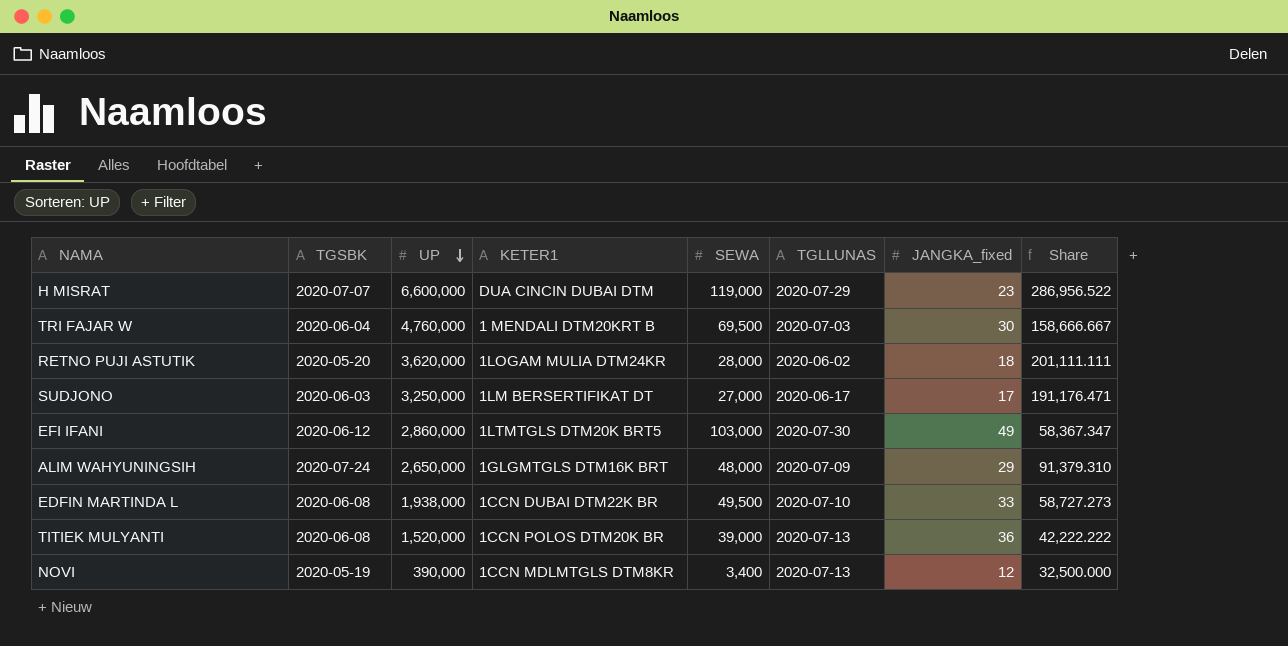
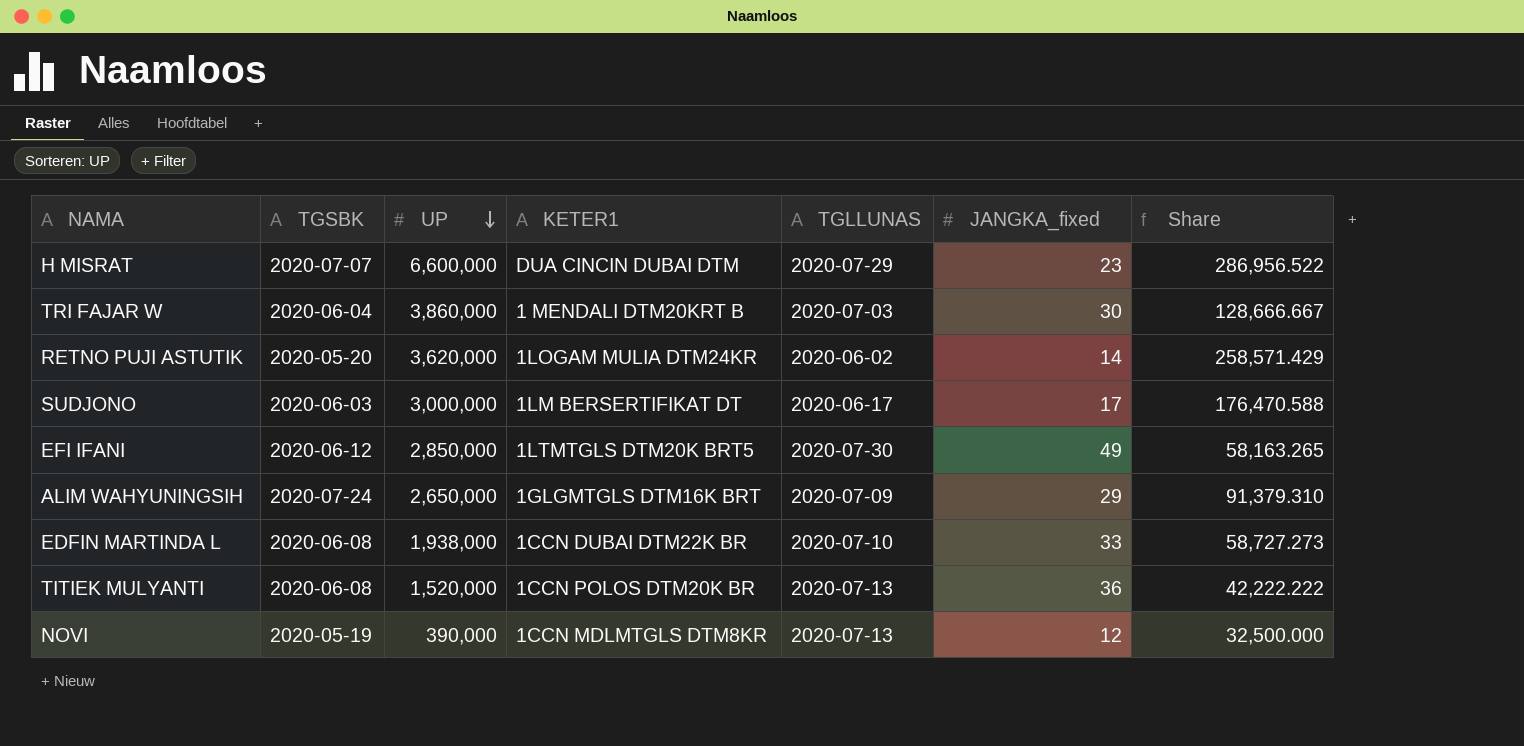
column SEWA | position: 5 -> none
TRI FAJAR W | UP: 4,760,000 -> 3,860,000
TRI FAJAR W | Share: 158,666.667 -> 128,666.667
RETNO PUJI ASTUTIK | JANGKA_fixed: 18 -> 14
RETNO PUJI ASTUTIK | Share: 201,111.111 -> 258,571.429
SUDJONO | UP: 3,250,000 -> 3,000,000
SUDJONO | Share: 191,176.471 -> 176,470.588
EFI IFANI | UP: 2,860,000 -> 2,850,000
EFI IFANI | Share: 58,367.347 -> 58,163.265

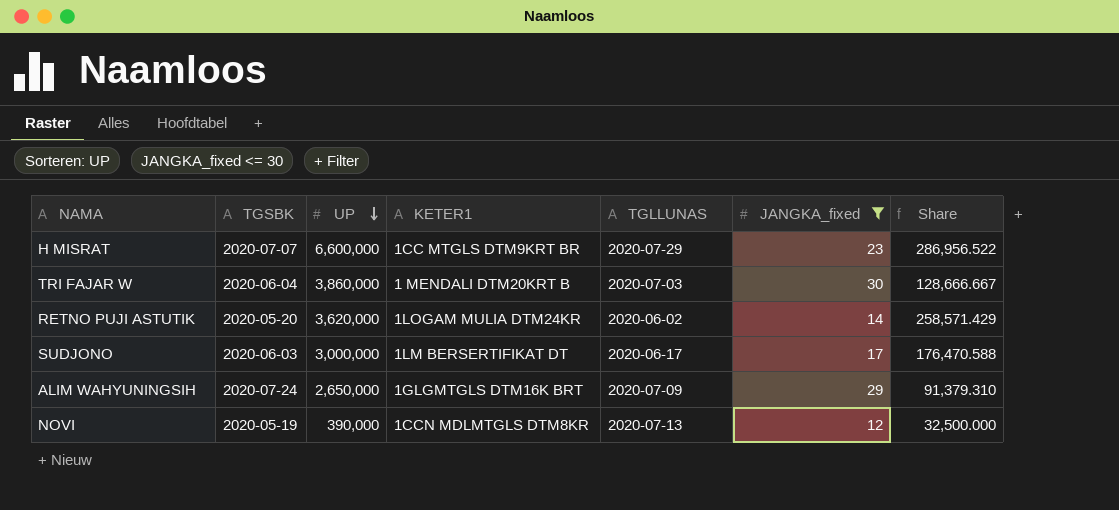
filter: none -> JANGKA_fixed <= 30
H MISRAT | KETER1: DUA CINCIN DUBAI DTM -> 1CC MTGLS DTM9KRT BR

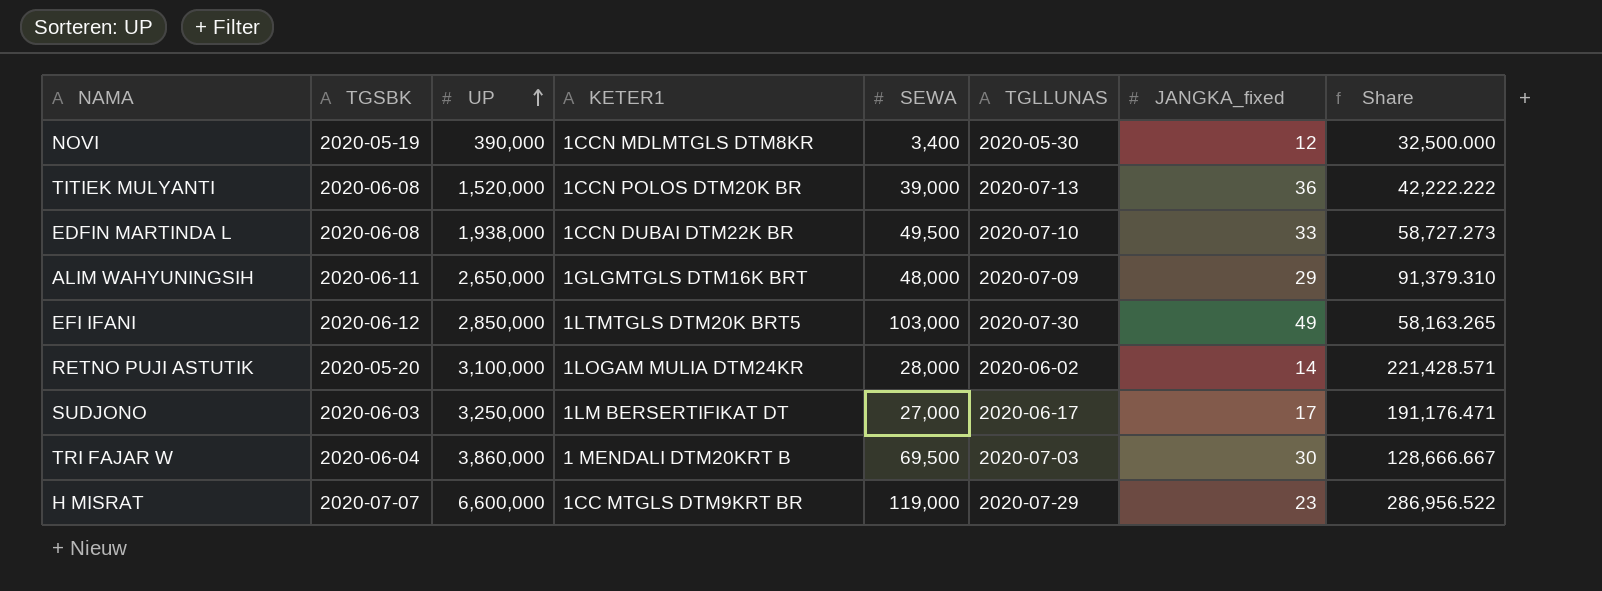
filter: JANGKA_fixed <= 30 -> none
row order: UP descending -> UP ascending
column SEWA | position: none -> 5
NOVI | TGLLUNAS: 2020-07-13 -> 2020-05-30
ALIM WAHYUNINGSIH | TGSBK: 2020-07-24 -> 2020-06-11
RETNO PUJI ASTUTIK | UP: 3,620,000 -> 3,100,000
RETNO PUJI ASTUTIK | Share: 258,571.429 -> 221,428.571
SUDJONO | UP: 3,000,000 -> 3,250,000
SUDJONO | Share: 176,470.588 -> 191,176.471

